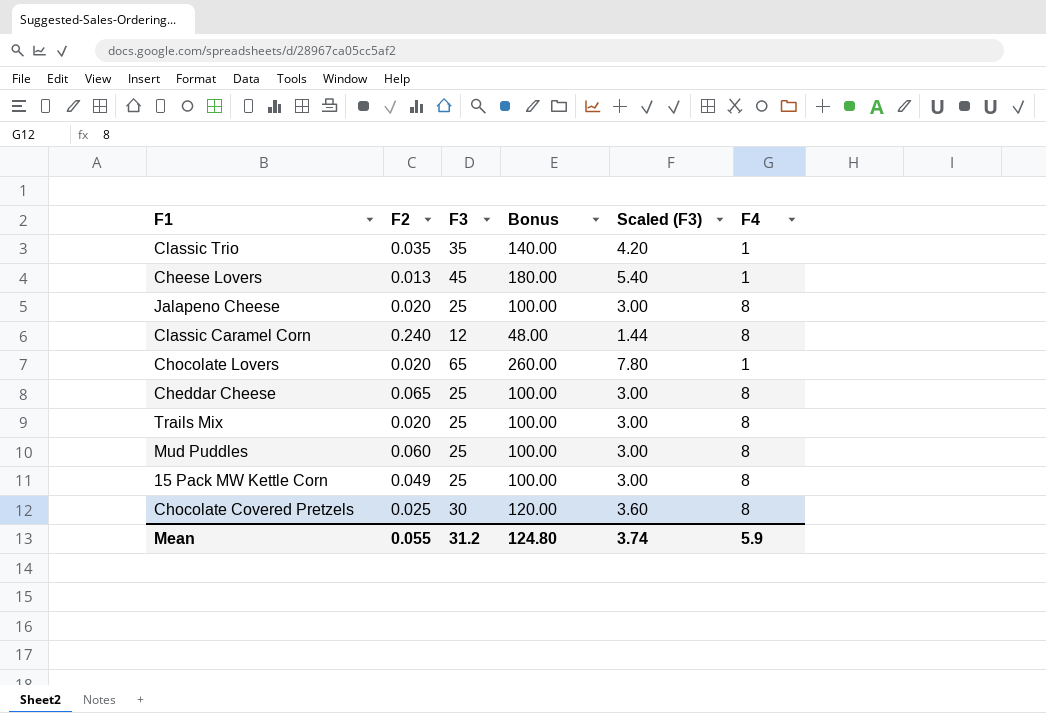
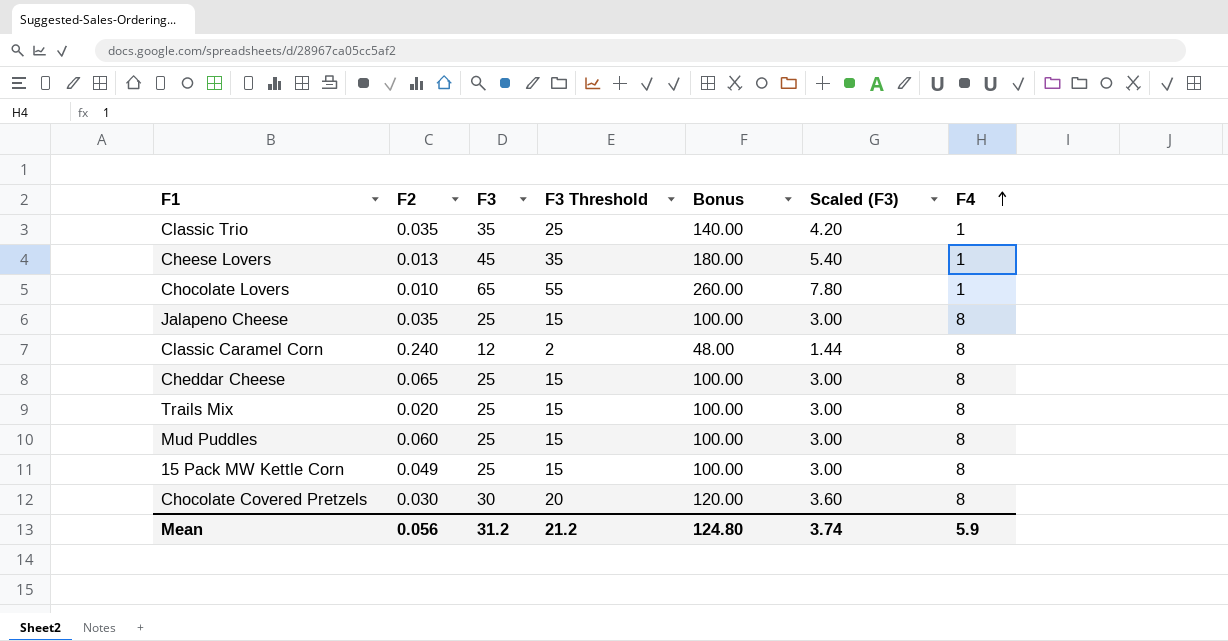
row order: none -> F4 ascending
column F3 Threshold | formula: none -> [F3] - 10
Chocolate Lovers | F2: 0.020 -> 0.010
Jalapeno Cheese | F2: 0.020 -> 0.035
Chocolate Covered Pretzels | F2: 0.025 -> 0.030
Mean | F2: 0.055 -> 0.056

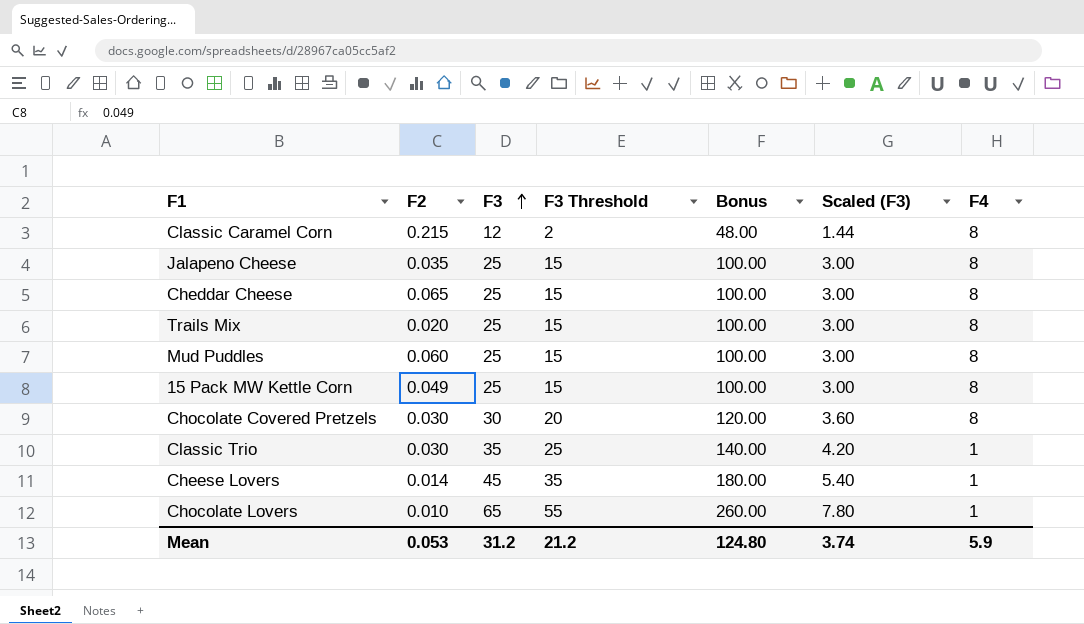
row order: F4 ascending -> F3 ascending
Classic Caramel Corn | F2: 0.240 -> 0.215
Classic Trio | F2: 0.035 -> 0.030
Cheese Lovers | F2: 0.013 -> 0.014
Mean | F2: 0.056 -> 0.053

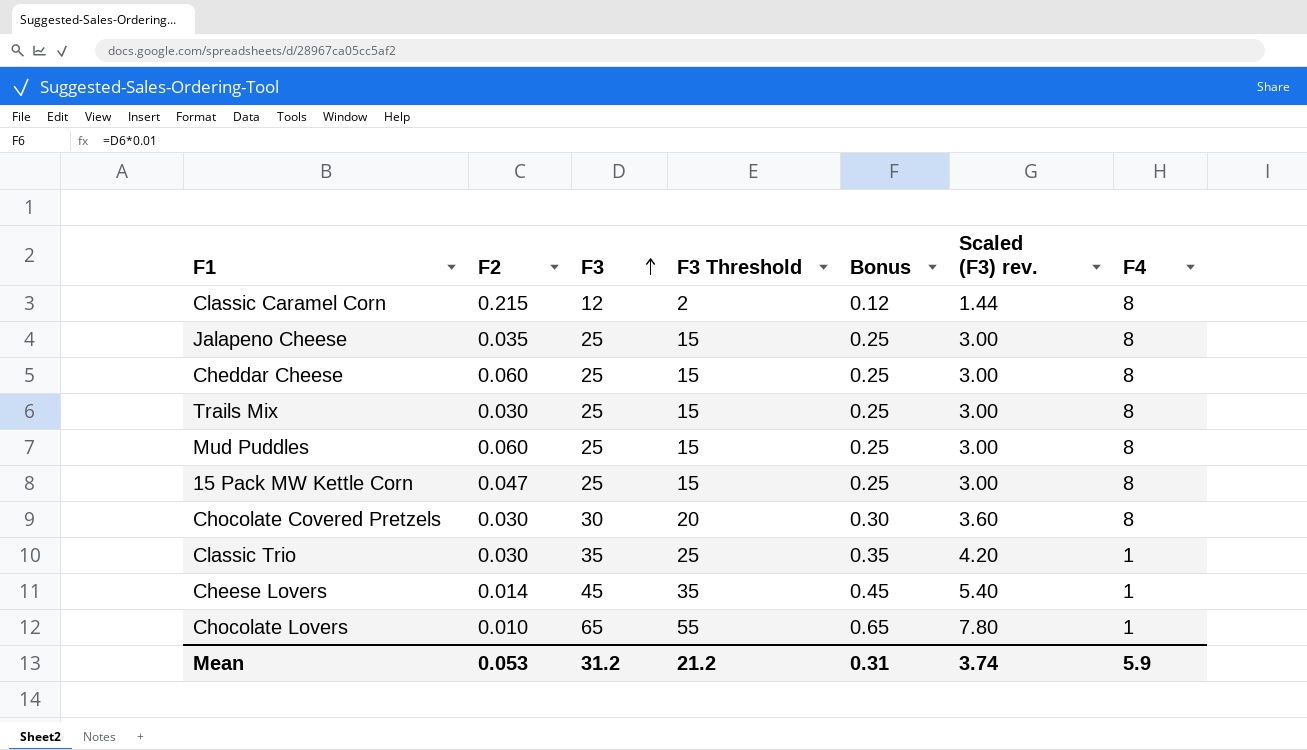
column Bonus | formula: [F3] * 4 -> [F3] * 0.01
column name: Scaled (F3) -> Scaled (F3) rev.
Cheddar Cheese | F2: 0.065 -> 0.060
Trails Mix | F2: 0.020 -> 0.030
15 Pack MW Kettle Corn | F2: 0.049 -> 0.047
Mean | Bonus: 124.80 -> 0.31

